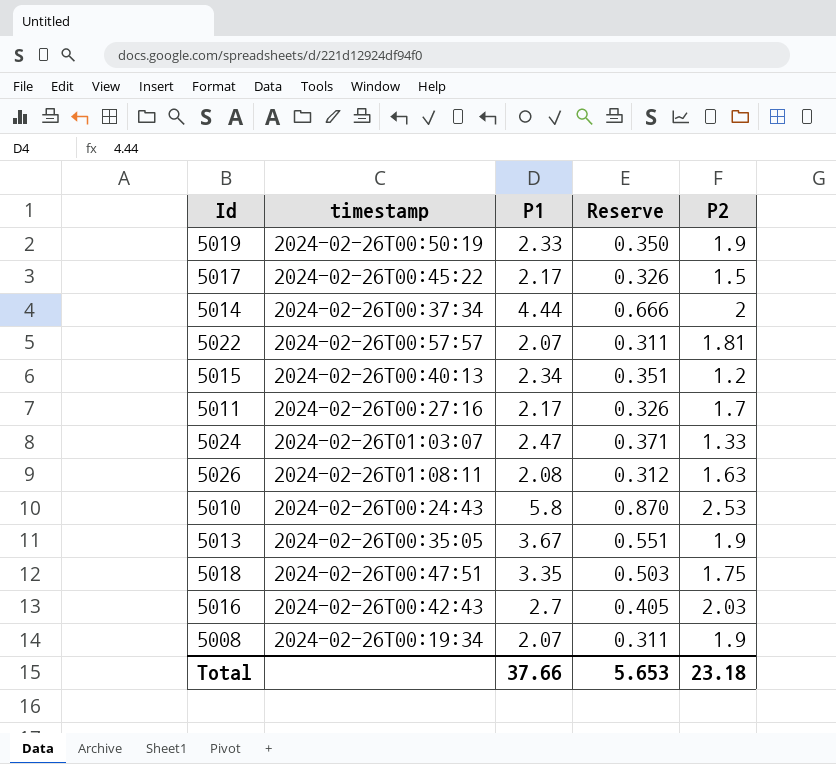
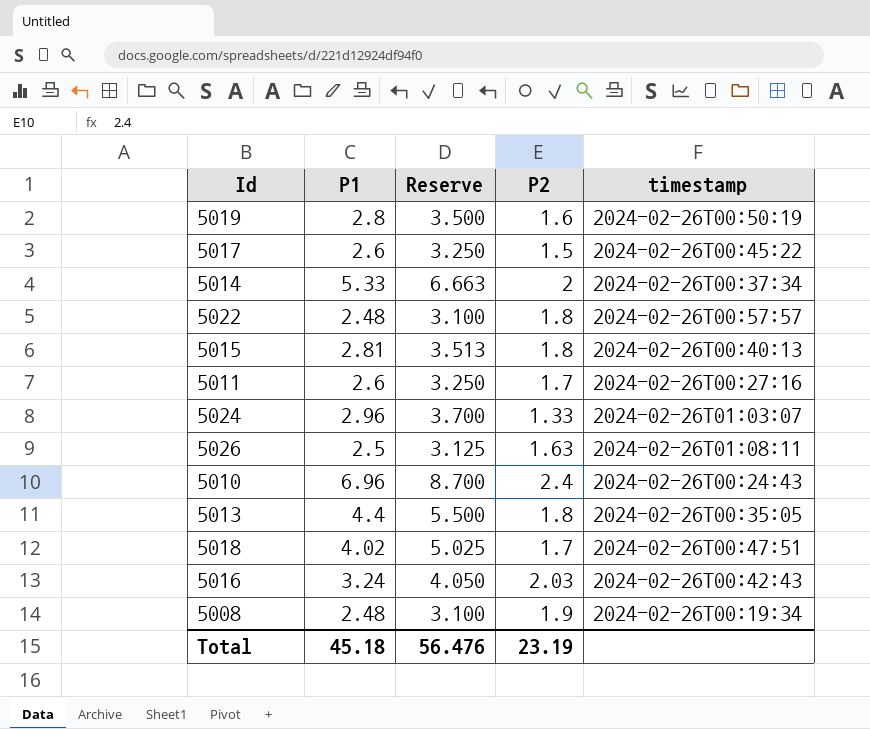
column Reserve | formula: [P1] * 0.15 -> [P1] * 1.25
column timestamp | position: 2 -> 5
5019 | P1: 2.33 -> 2.8
5019 | P2: 1.9 -> 1.6
5017 | P1: 2.17 -> 2.6
5014 | P1: 4.44 -> 5.33
5022 | P1: 2.07 -> 2.48
5022 | P2: 1.81 -> 1.8
5015 | P1: 2.34 -> 2.81
5015 | P2: 1.2 -> 1.8
5011 | P1: 2.17 -> 2.6
5024 | P1: 2.47 -> 2.96
5026 | P1: 2.08 -> 2.5
5010 | P1: 5.8 -> 6.96
5010 | P2: 2.53 -> 2.4
5013 | P1: 3.67 -> 4.4
5013 | P2: 1.9 -> 1.8
5018 | P1: 3.35 -> 4.02
5018 | P2: 1.75 -> 1.7
5016 | P1: 2.7 -> 3.24
5008 | P1: 2.07 -> 2.48
Total | P1: 37.66 -> 45.18
Total | Reserve: 5.653 -> 56.476
Total | P2: 23.18 -> 23.19

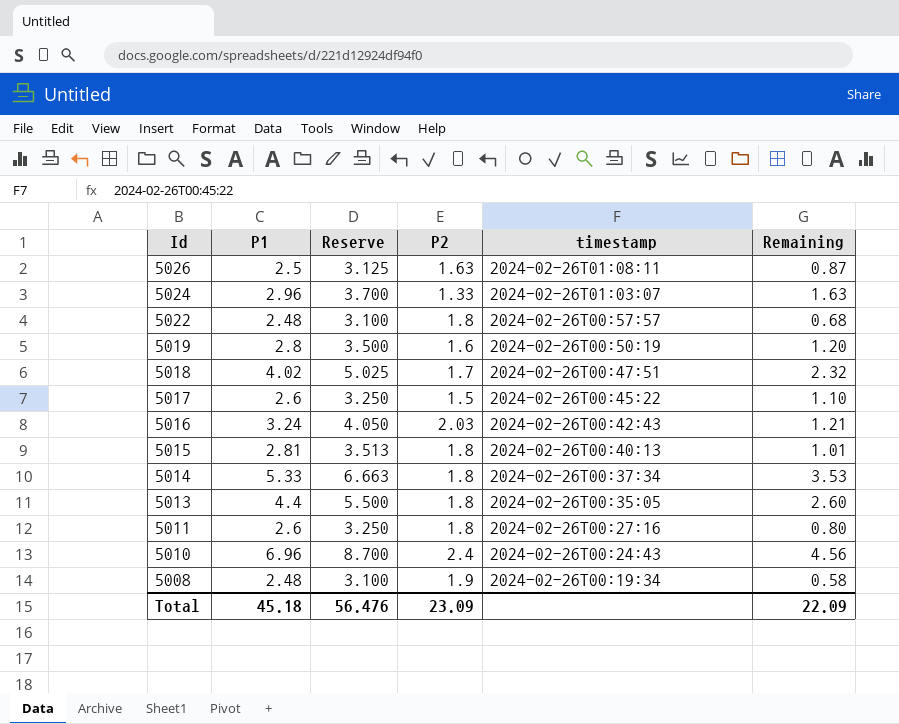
row order: none -> Id descending
column Remaining | formula: none -> [P1] - [P2]
5014 | P2: 2 -> 1.8
5011 | P2: 1.7 -> 1.8
Total | P2: 23.19 -> 23.09

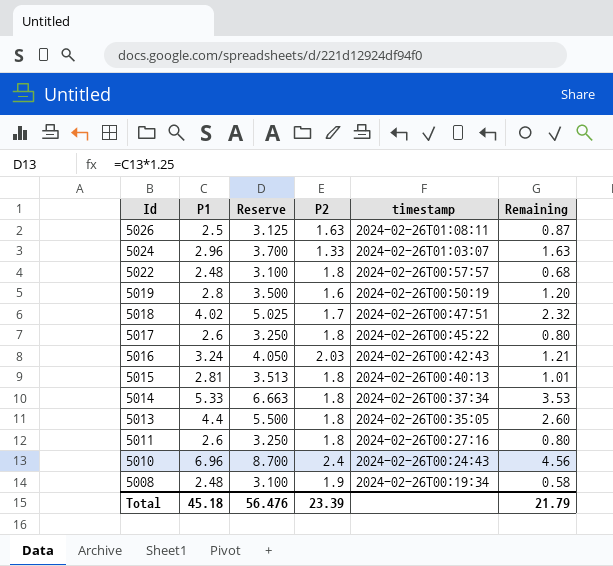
5017 | P2: 1.5 -> 1.8
5017 | Remaining: 1.10 -> 0.80
Total | P2: 23.09 -> 23.39
Total | Remaining: 22.09 -> 21.79

